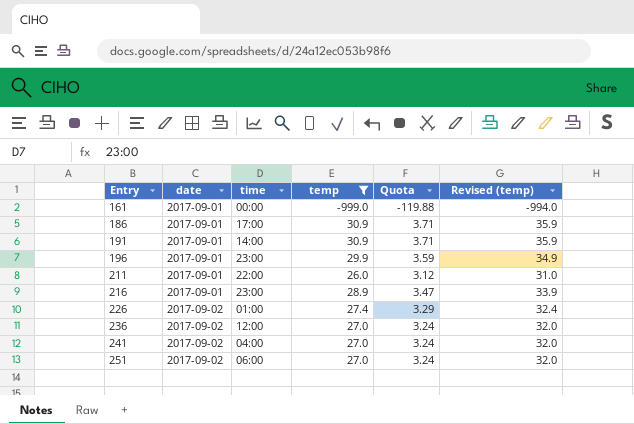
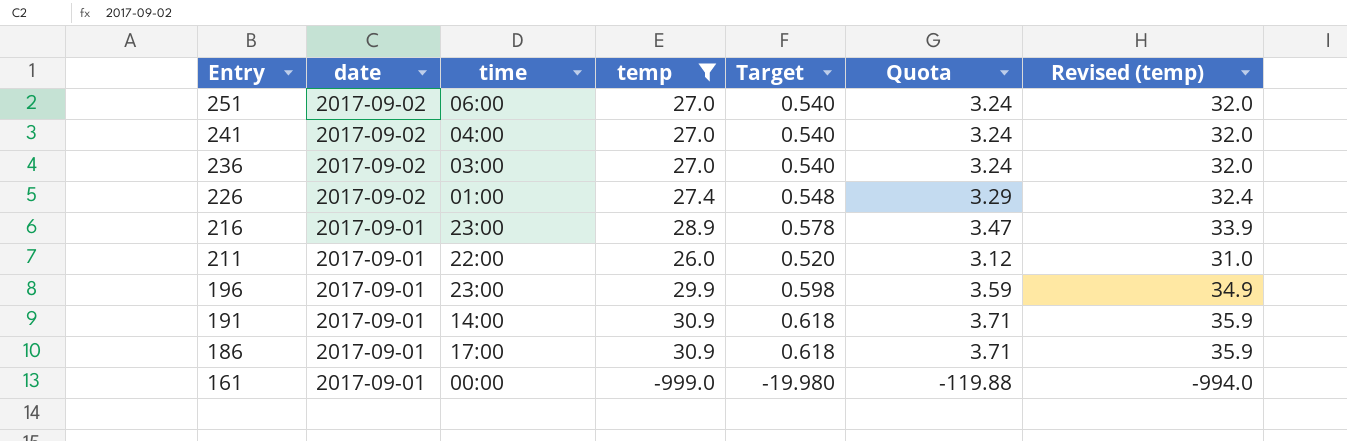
row order: Entry ascending -> Entry descending
column Target | formula: none -> [temp] * 0.02
236 | time: 12:00 -> 03:00

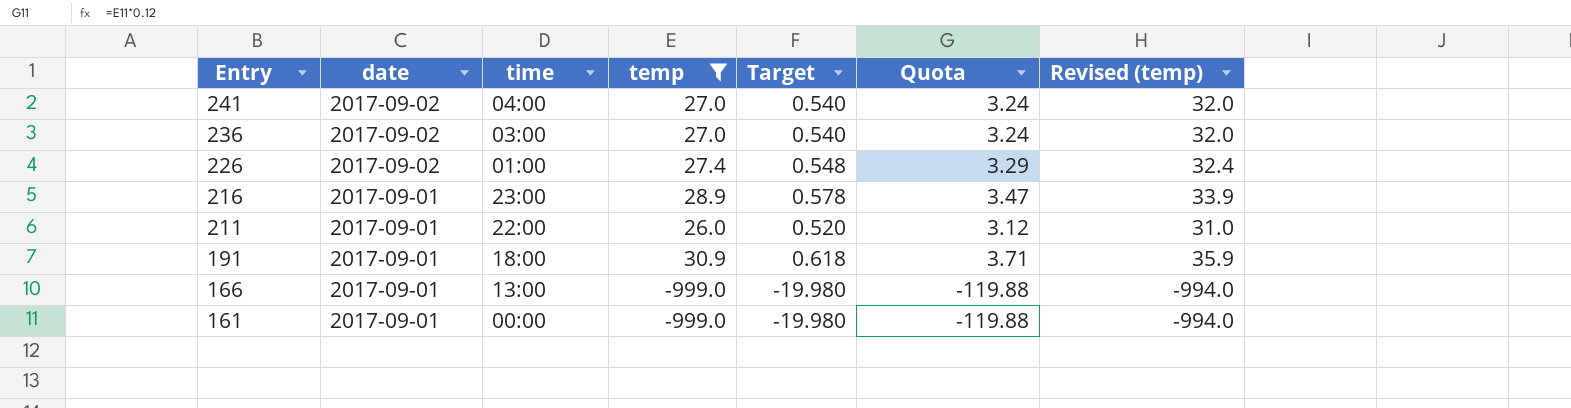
row 251: 2017-09-02 | 06:00 | 27.0 | 0.540 | 3.24 | 32.0 -> none
row 196: 2017-09-01 | 23:00 | 29.9 | 0.598 | 3.59 | 34.9 -> none
row 186: 2017-09-01 | 17:00 | 30.9 | 0.618 | 3.71 | 35.9 -> none
191 | time: 14:00 -> 18:00
row 166: none -> 2017-09-01 | 13:00 | -999.0 | -19.980 | -119.88 | -994.0

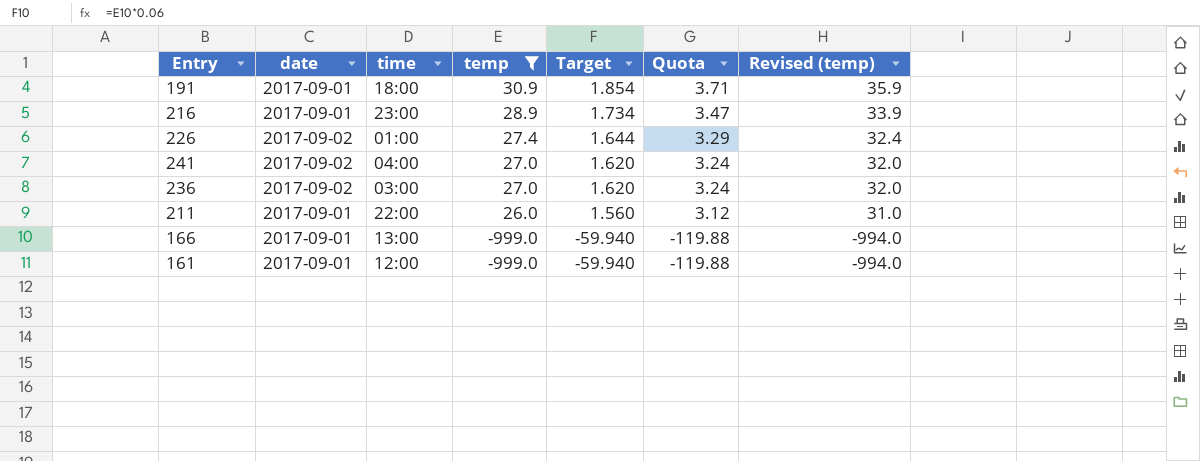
row order: Entry descending -> temp descending
column Target | formula: [temp] * 0.02 -> [temp] * 0.06
161 | time: 00:00 -> 12:00

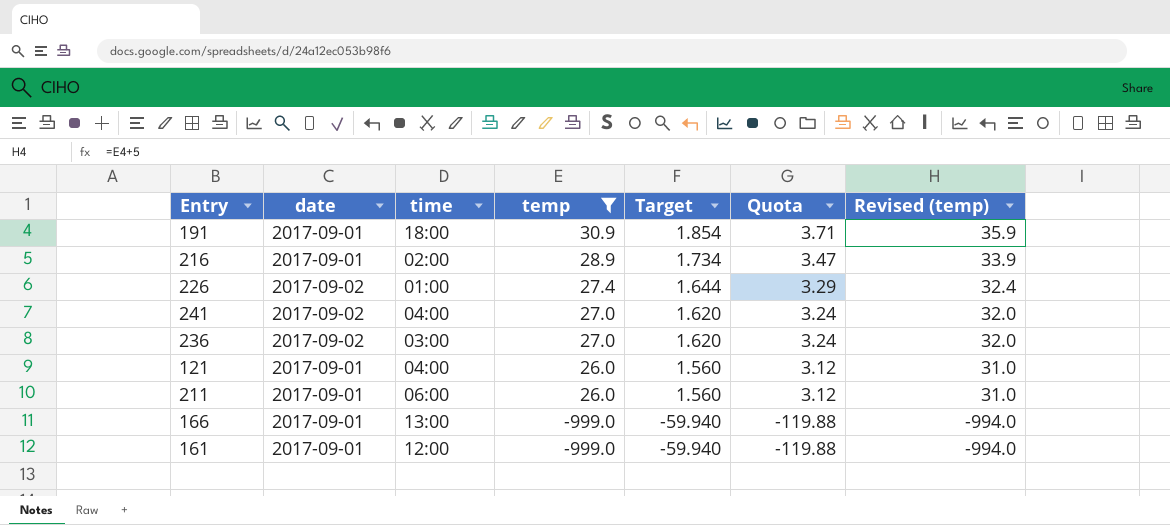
216 | time: 23:00 -> 02:00
row 121: none -> 2017-09-01 | 04:00 | 26.0 | 1.560 | 3.12 | 31.0
211 | time: 22:00 -> 06:00

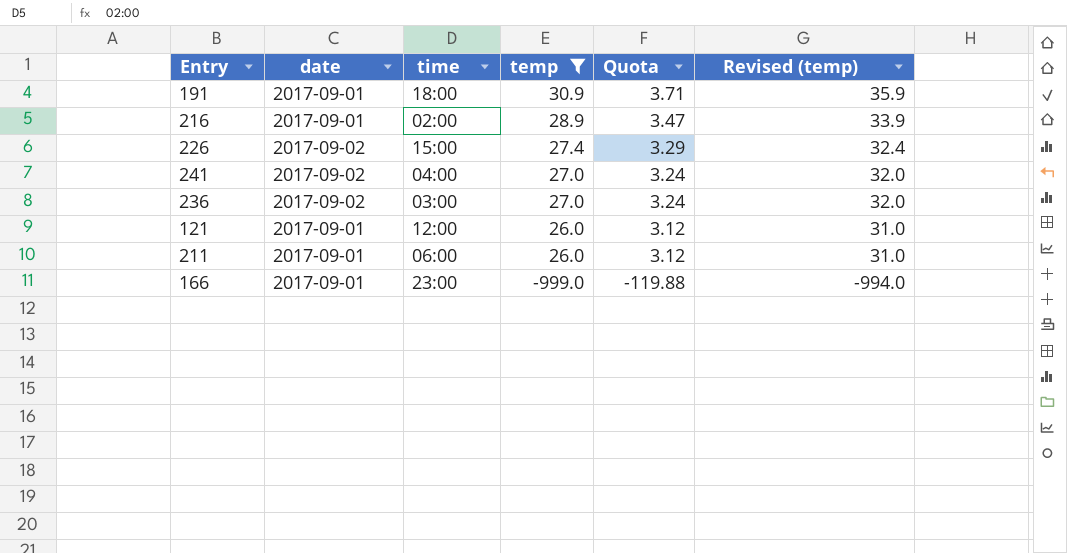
column Target | formula: [temp] * 0.06 -> none
row 161: 2017-09-01 | 12:00 | -999.0 | -59.940 | -119.88 | -994.0 -> none
226 | time: 01:00 -> 15:00
121 | time: 04:00 -> 12:00
166 | time: 13:00 -> 23:00

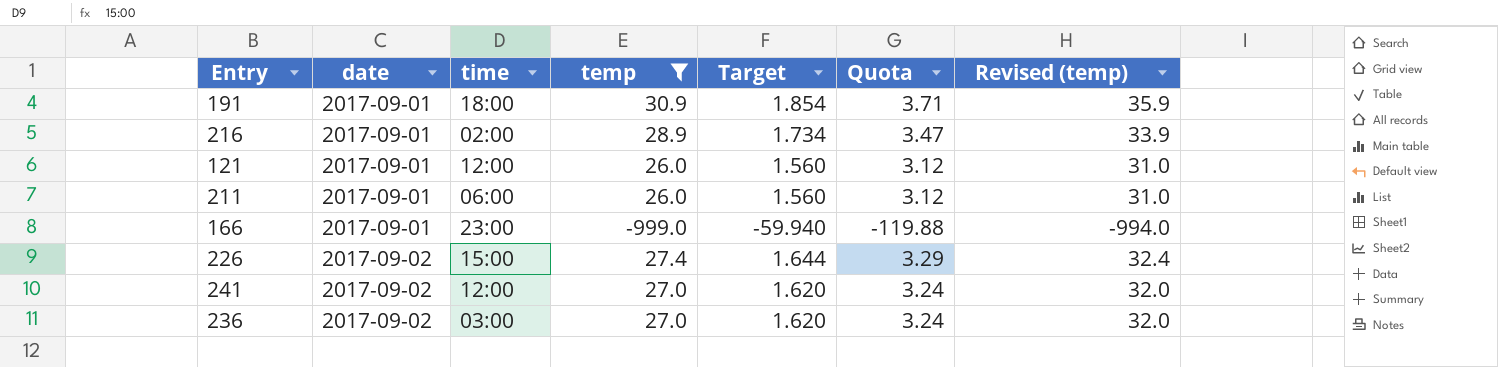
row order: temp descending -> date ascending
column Target | formula: none -> [temp] * 0.06
241 | time: 04:00 -> 12:00

